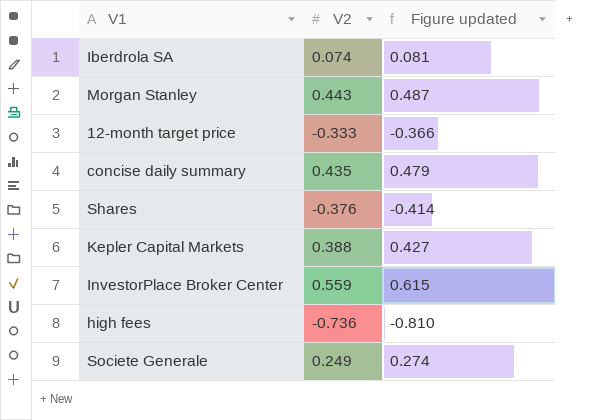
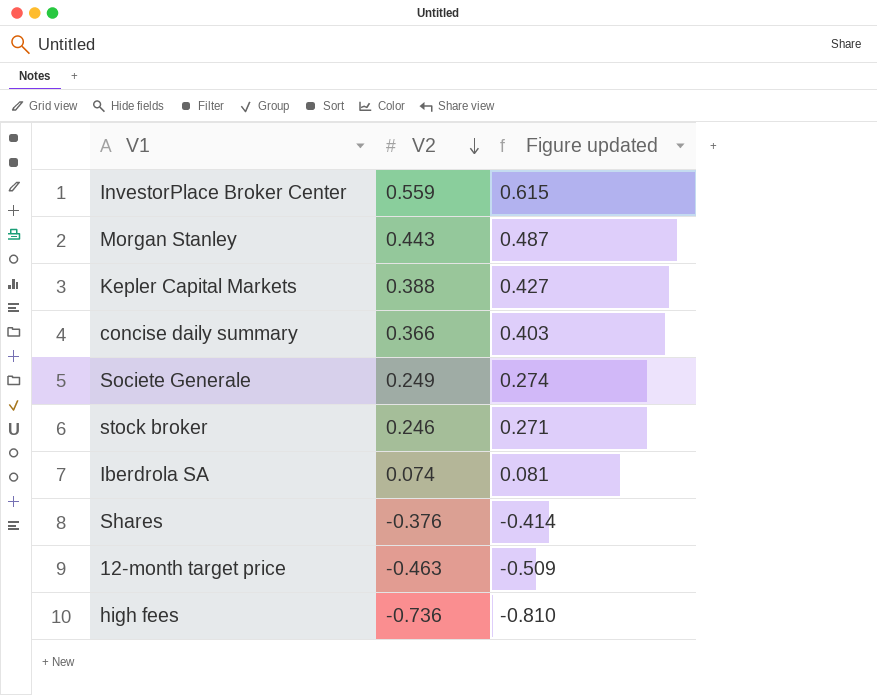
row order: none -> V2 descending
concise daily summary | V2: 0.435 -> 0.366
concise daily summary | Figure updated: 0.479 -> 0.403
row stock broker: none -> 0.246 | 0.271
12-month target price | V2: -0.333 -> -0.463
12-month target price | Figure updated: -0.366 -> -0.509

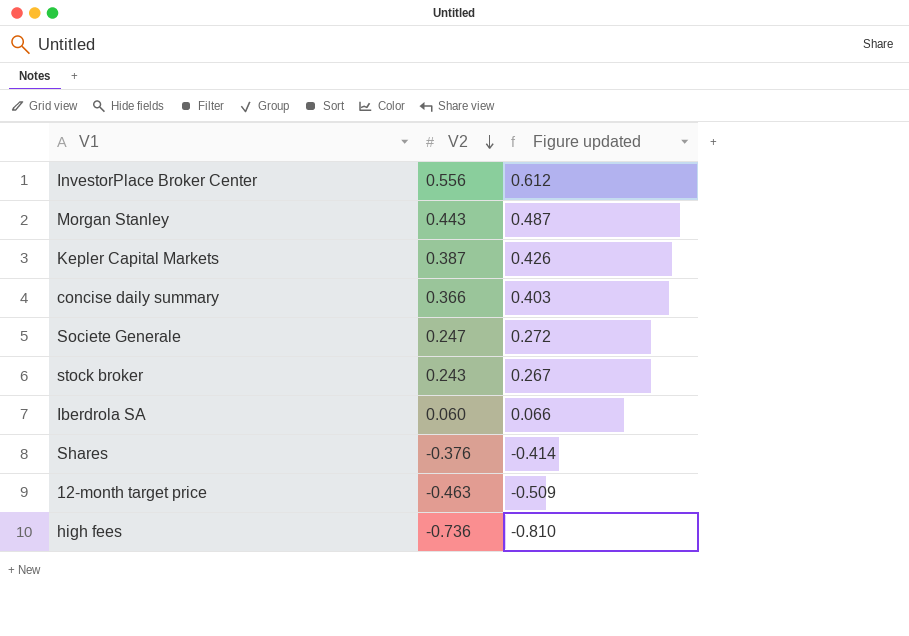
InvestorPlace Broker Center | V2: 0.559 -> 0.556
InvestorPlace Broker Center | Figure updated: 0.615 -> 0.612
Kepler Capital Markets | V2: 0.388 -> 0.387
Kepler Capital Markets | Figure updated: 0.427 -> 0.426
Societe Generale | V2: 0.249 -> 0.247
Societe Generale | Figure updated: 0.274 -> 0.272
stock broker | V2: 0.246 -> 0.243
stock broker | Figure updated: 0.271 -> 0.267
Iberdrola SA | V2: 0.074 -> 0.060
Iberdrola SA | Figure updated: 0.081 -> 0.066

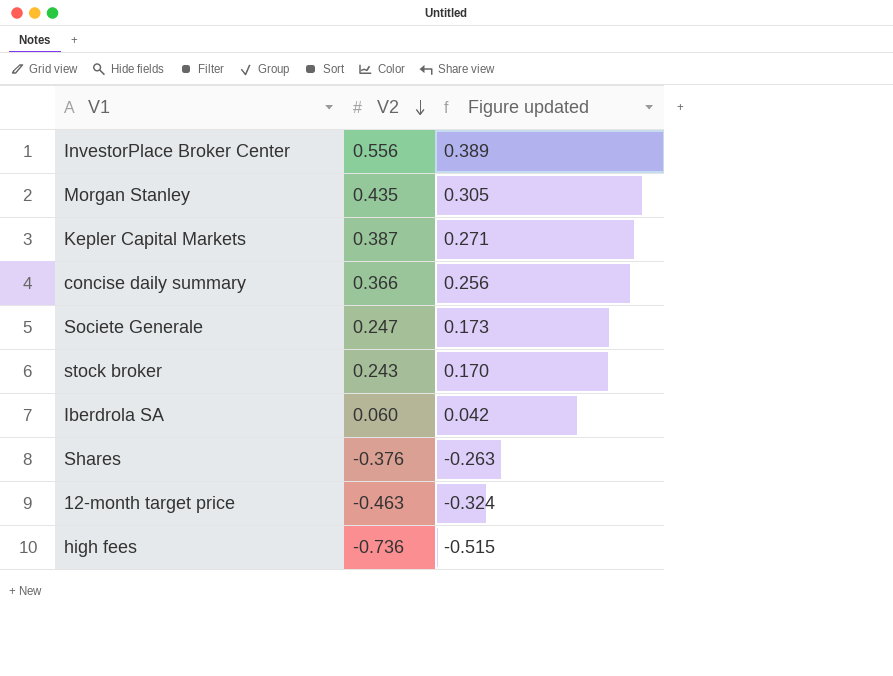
column Figure updated | formula: [V2] * 1.1 -> [V2] * 0.7
Morgan Stanley | V2: 0.443 -> 0.435

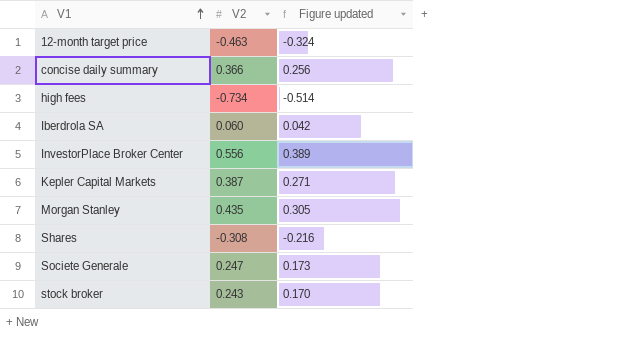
row order: V2 descending -> V1 ascending
high fees | V2: -0.736 -> -0.734
high fees | Figure updated: -0.515 -> -0.514
Shares | V2: -0.376 -> -0.308
Shares | Figure updated: -0.263 -> -0.216

